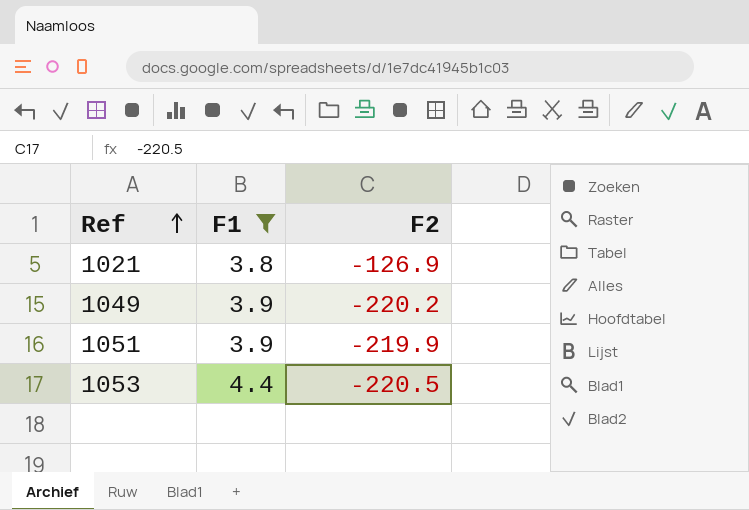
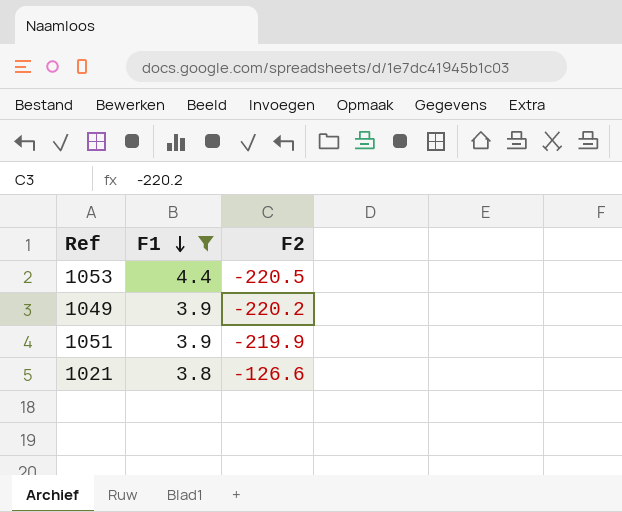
row order: Ref ascending -> F1 descending
1021 | F2: -126.9 -> -126.6

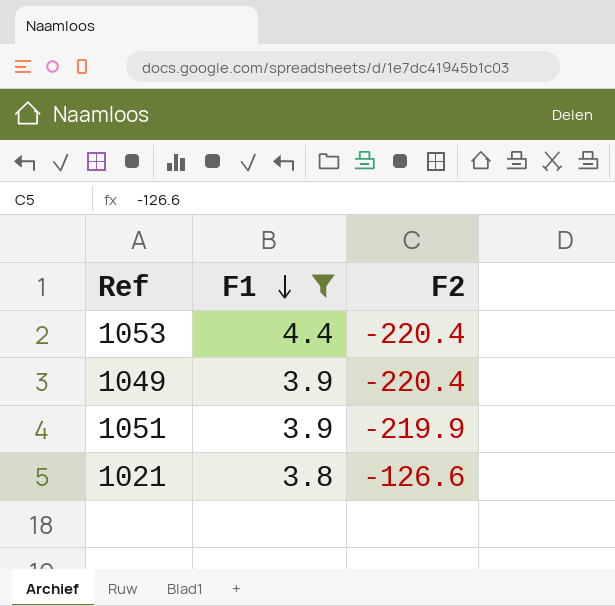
1053 | F2: -220.5 -> -220.4
1049 | F2: -220.2 -> -220.4

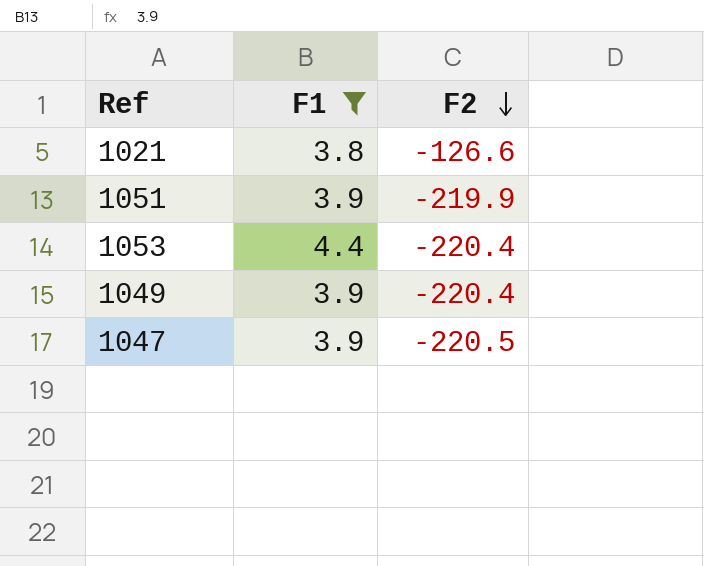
row order: F1 descending -> F2 descending
row 1047: none -> 3.9 | -220.5

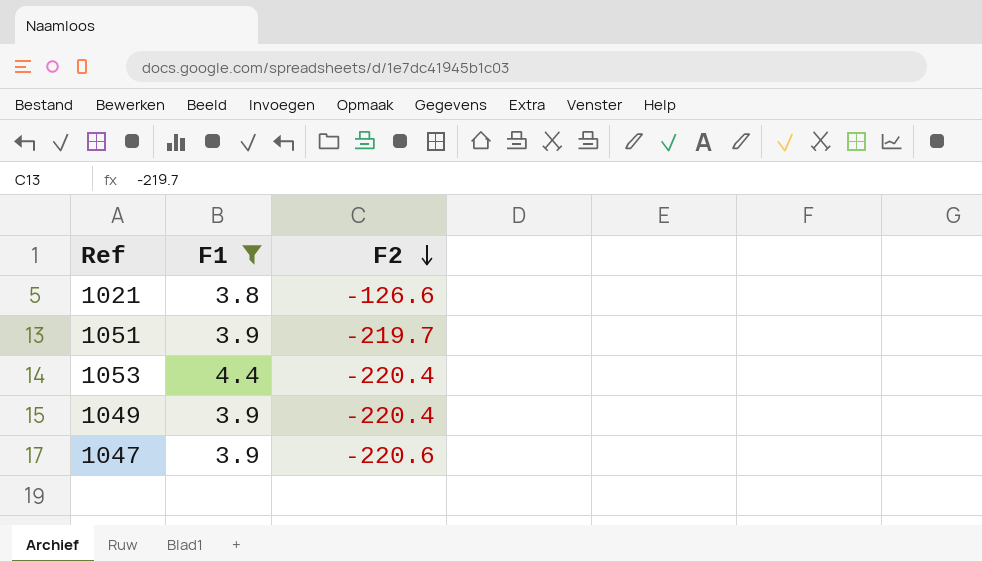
1051 | F2: -219.9 -> -219.7
1047 | F2: -220.5 -> -220.6

